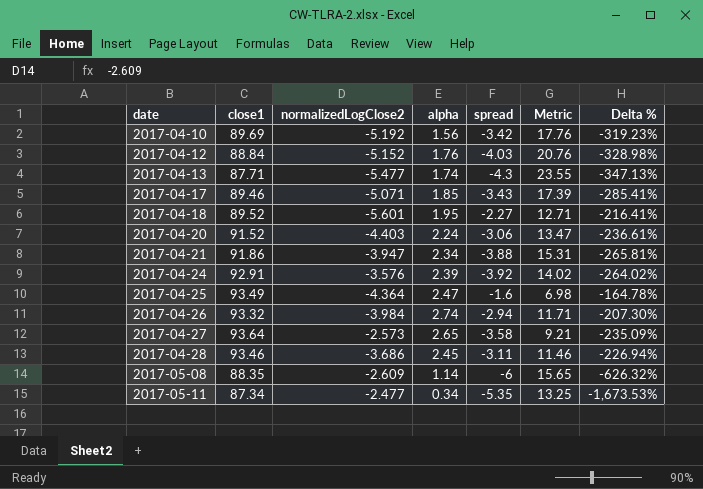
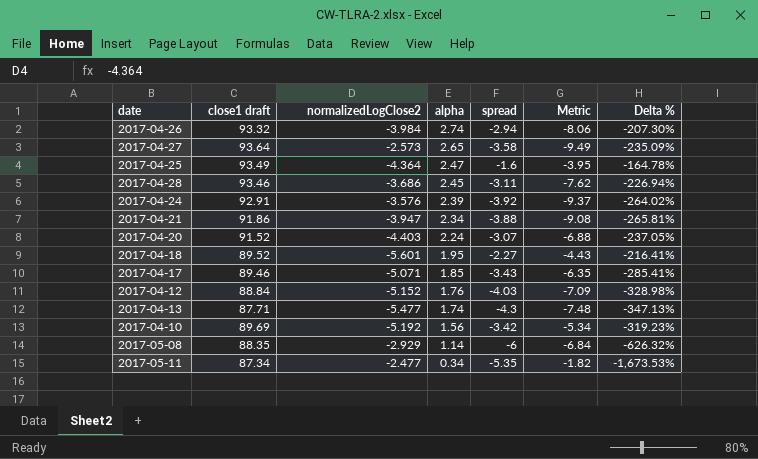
row order: date ascending -> alpha descending
column name: close1 -> close1 draft
column Metric | formula: [normalizedLogClose2] * [spread] -> [alpha] * [spread]
2017-04-20 | spread: -3.06 -> -3.07
2017-04-20 | Delta %: -236.61% -> -237.05%
2017-05-08 | normalizedLogClose2: -2.609 -> -2.929

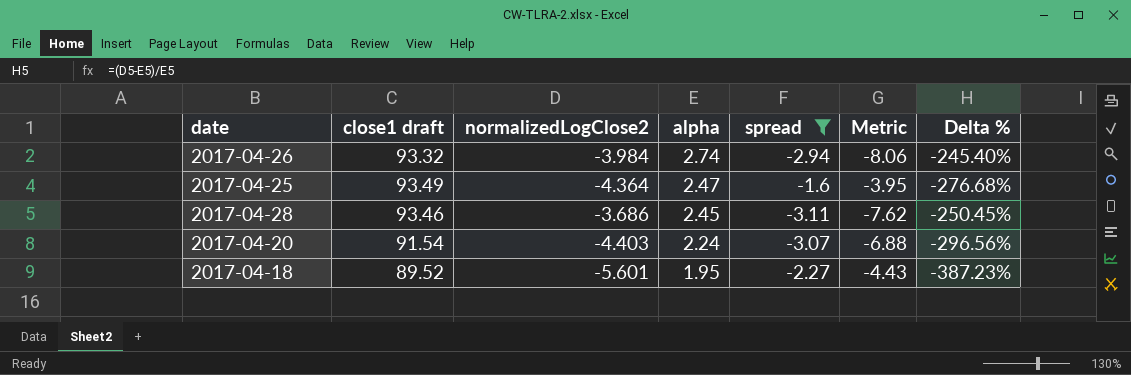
filter: none -> spread >= -3.11
column Delta % | formula: ([spread] - [alpha]) / [alpha] -> ([normalizedLogClose2] - [alpha]) / [alpha]
2017-04-20 | close1 draft: 91.52 -> 91.54

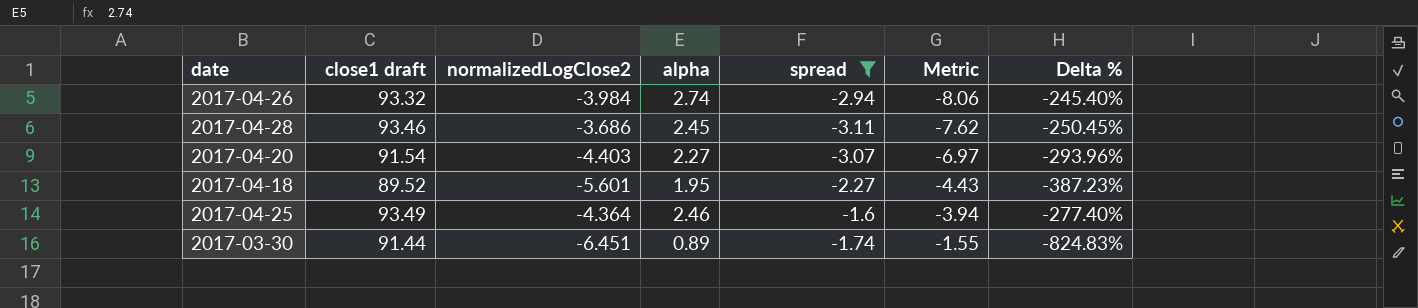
row order: alpha descending -> Metric ascending
2017-04-20 | alpha: 2.24 -> 2.27
2017-04-20 | Metric: -6.88 -> -6.97
2017-04-20 | Delta %: -296.56% -> -293.96%
2017-04-25 | alpha: 2.47 -> 2.46
2017-04-25 | Metric: -3.95 -> -3.94
2017-04-25 | Delta %: -276.68% -> -277.40%
row 2017-03-30: none -> 91.44 | -6.451 | 0.89 | -1.74 | -1.55 | -824.83%

